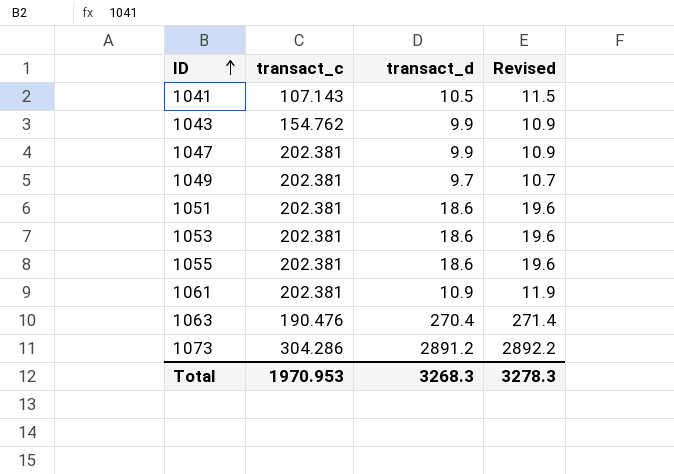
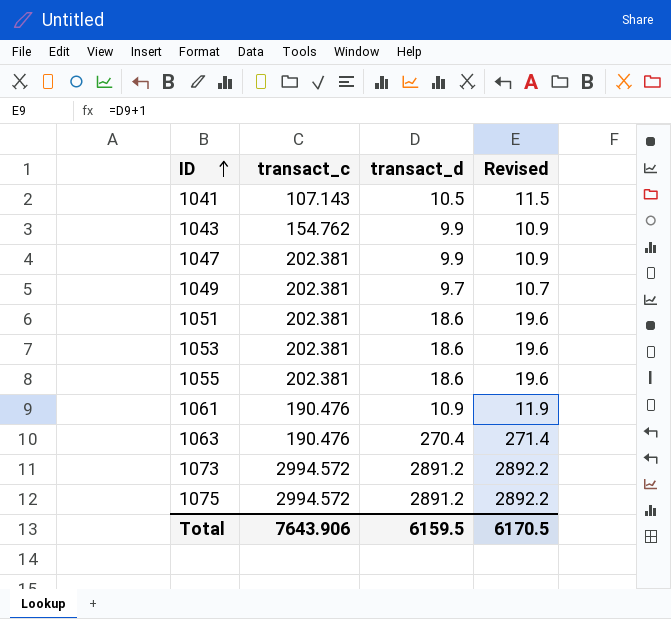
1061 | transact_c: 202.381 -> 190.476
1073 | transact_c: 304.286 -> 2994.572
row 1075: none -> 2994.572 | 2891.2 | 2892.2
Total | transact_c: 1970.953 -> 7643.906
Total | transact_d: 3268.3 -> 6159.5
Total | Revised: 3278.3 -> 6170.5

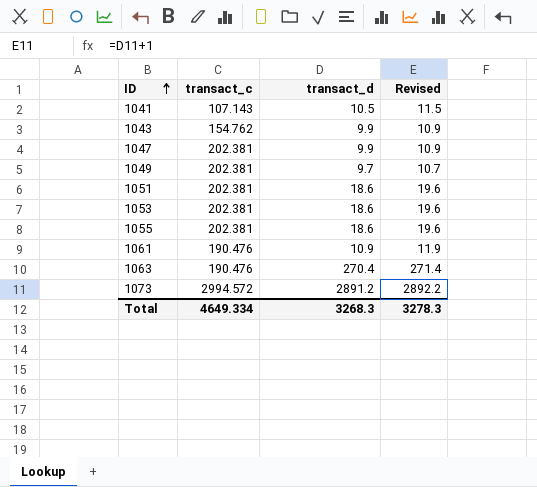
row 1075: 2994.572 | 2891.2 | 2892.2 -> none
Total | transact_c: 7643.906 -> 4649.334
Total | transact_d: 6159.5 -> 3268.3
Total | Revised: 6170.5 -> 3278.3

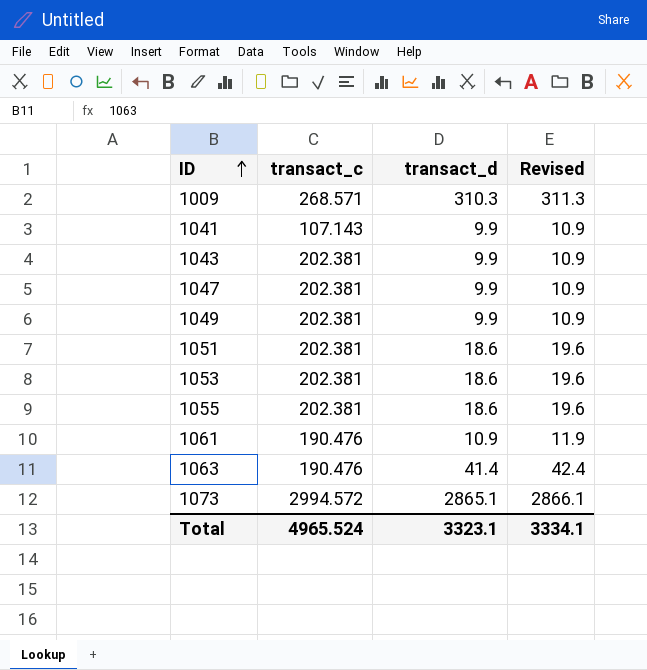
row 1009: none -> 268.571 | 310.3 | 311.3
1041 | transact_d: 10.5 -> 9.9
1041 | Revised: 11.5 -> 10.9
1043 | transact_c: 154.762 -> 202.381
1049 | transact_d: 9.7 -> 9.9
1049 | Revised: 10.7 -> 10.9
1063 | transact_d: 270.4 -> 41.4
1063 | Revised: 271.4 -> 42.4
1073 | transact_d: 2891.2 -> 2865.1
1073 | Revised: 2892.2 -> 2866.1
Total | transact_c: 4649.334 -> 4965.524
Total | transact_d: 3268.3 -> 3323.1
Total | Revised: 3278.3 -> 3334.1

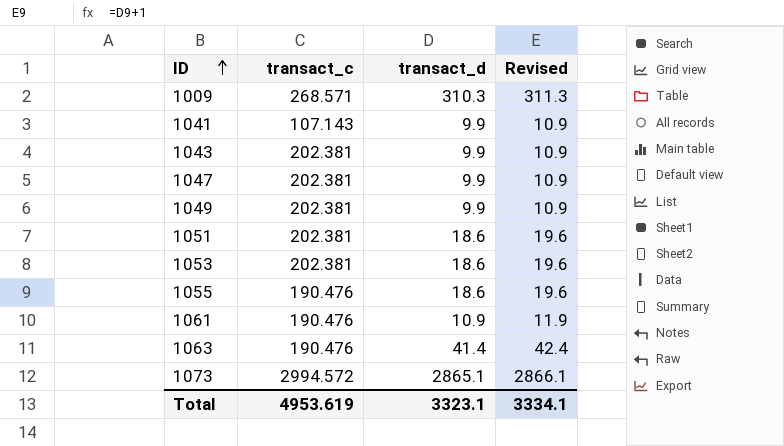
1055 | transact_c: 202.381 -> 190.476
Total | transact_c: 4965.524 -> 4953.619

